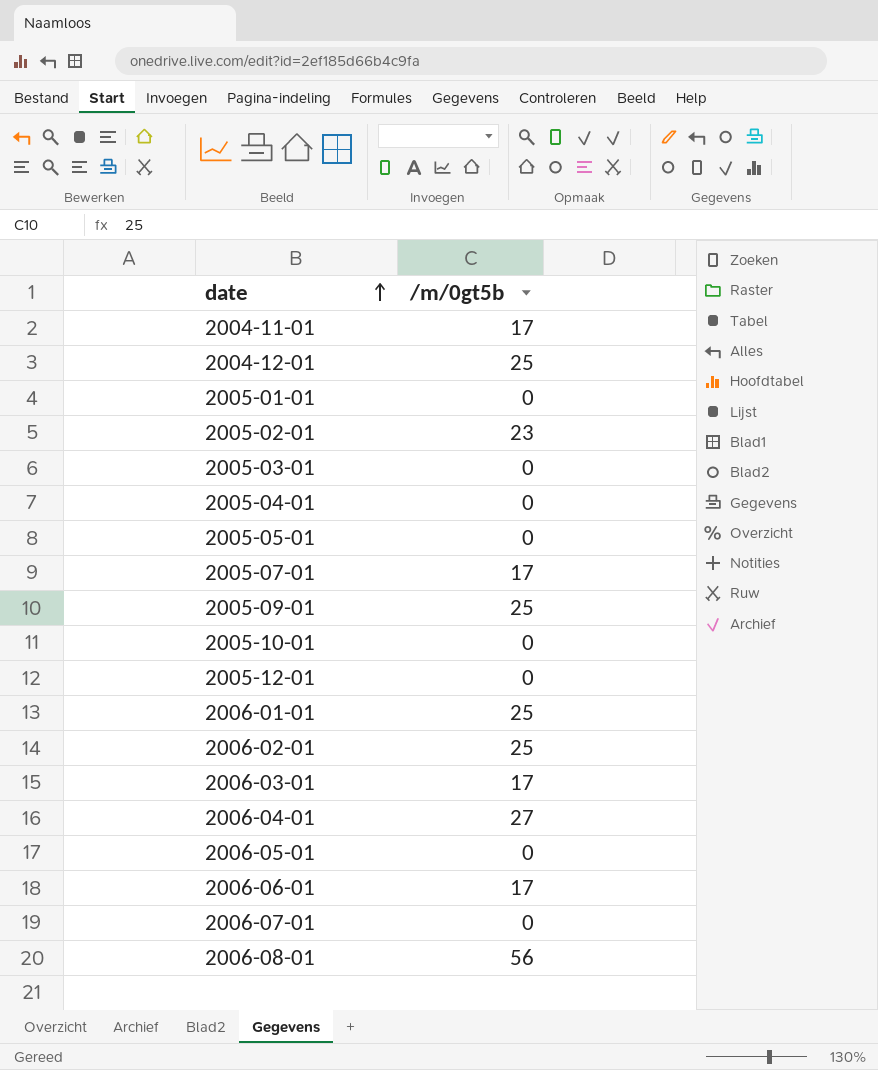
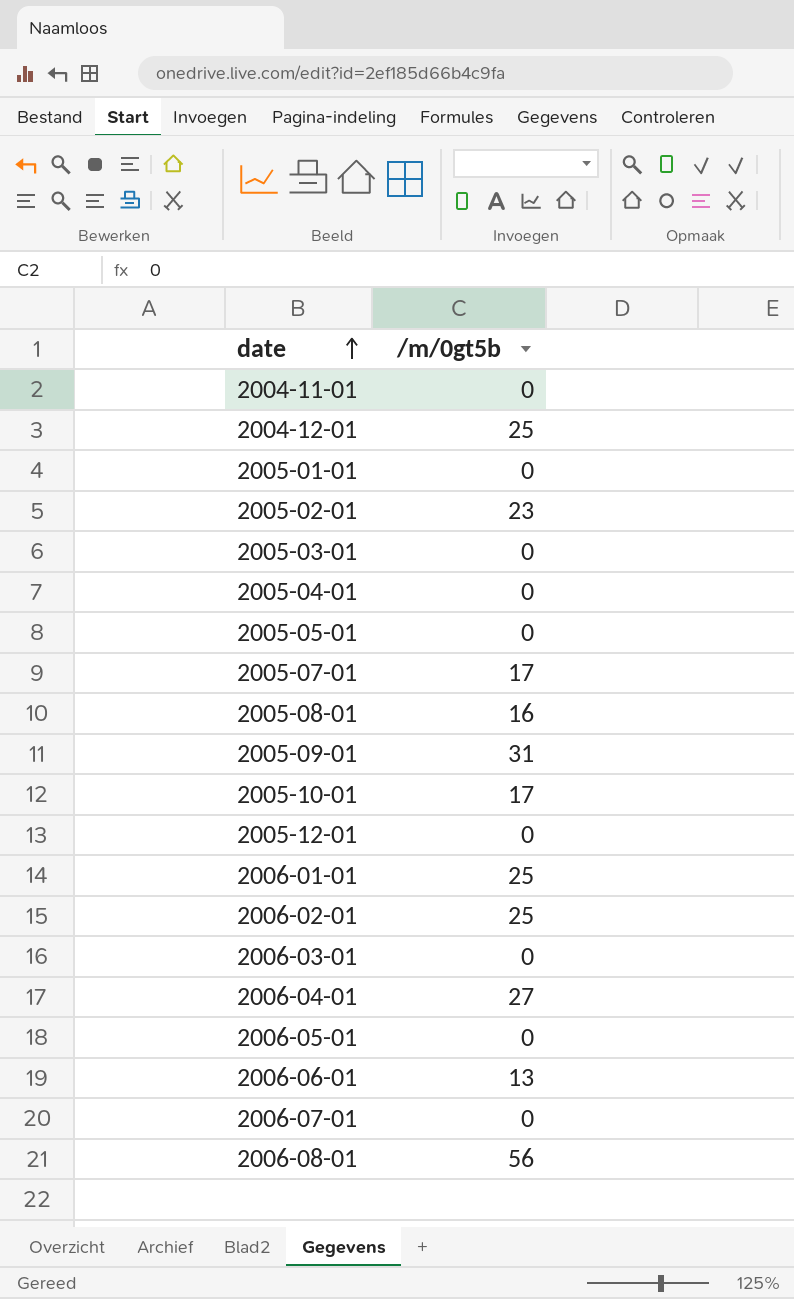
2004-11-01 | /m/0gt5b: 17 -> 0
row 2005-08-01: none -> 16
2005-09-01 | /m/0gt5b: 25 -> 31
2005-10-01 | /m/0gt5b: 0 -> 17
2006-03-01 | /m/0gt5b: 17 -> 0
2006-06-01 | /m/0gt5b: 17 -> 13

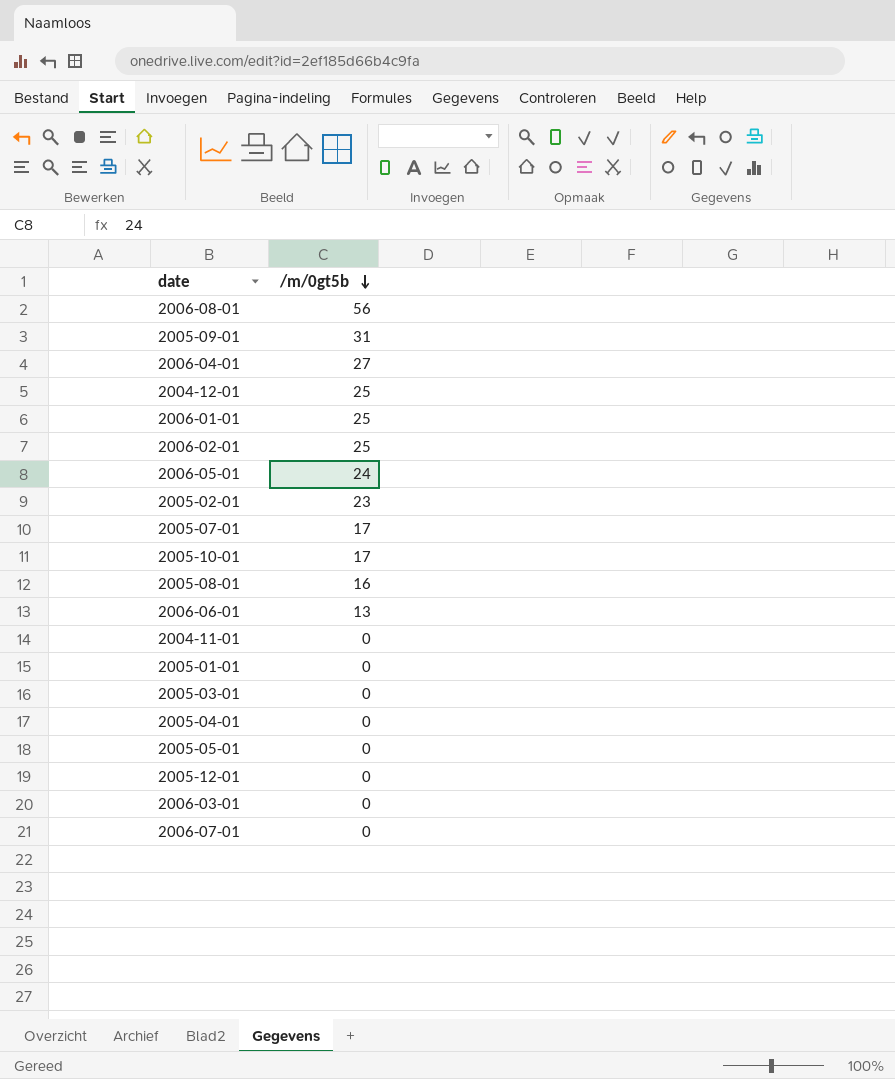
row order: date ascending -> /m/0gt5b descending
2006-05-01 | /m/0gt5b: 0 -> 24

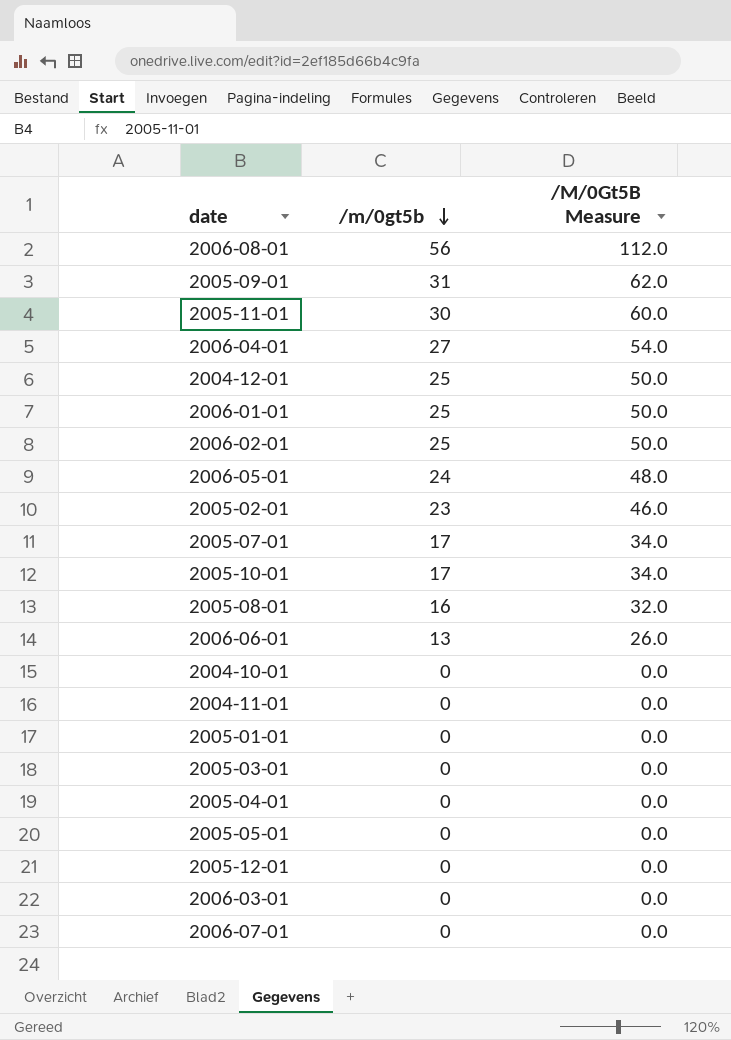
column /M/0Gt5B Measure | formula: none -> [/m/0gt5b] * 2
row 2005-11-01: none -> 30 | 60.0
row 2004-10-01: none -> 0 | 0.0

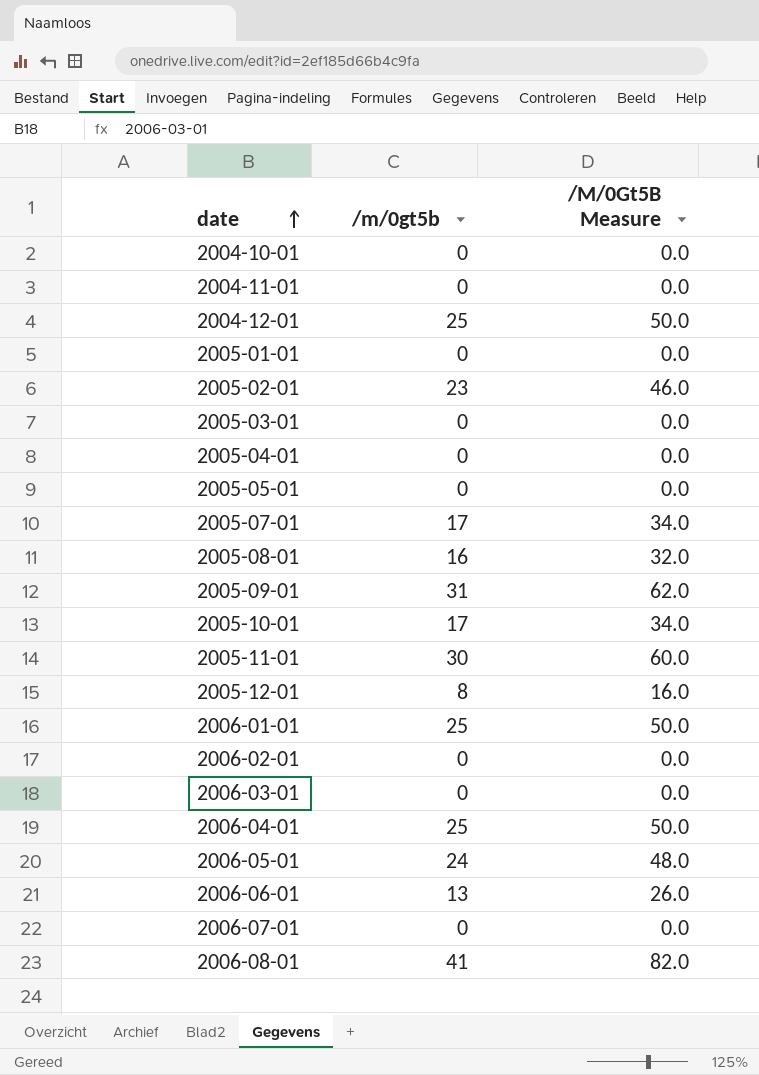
row order: /m/0gt5b descending -> date ascending
2005-12-01 | /m/0gt5b: 0 -> 8
2005-12-01 | /M/0Gt5B Measure: 0.0 -> 16.0
2006-02-01 | /m/0gt5b: 25 -> 0
2006-02-01 | /M/0Gt5B Measure: 50.0 -> 0.0
2006-04-01 | /m/0gt5b: 27 -> 25
2006-04-01 | /M/0Gt5B Measure: 54.0 -> 50.0
2006-08-01 | /m/0gt5b: 56 -> 41
2006-08-01 | /M/0Gt5B Measure: 112.0 -> 82.0

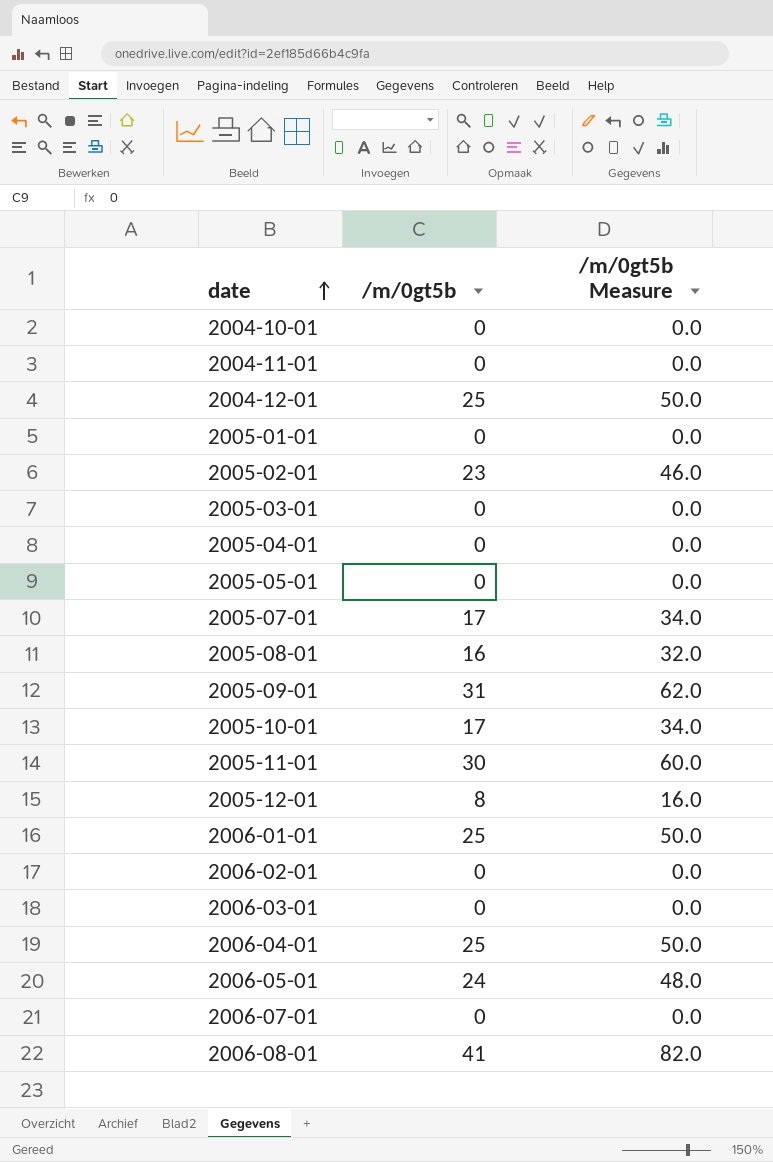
column name: /M/0Gt5B Measure -> /m/0gt5b Measure
row 2006-06-01: 13 | 26.0 -> none

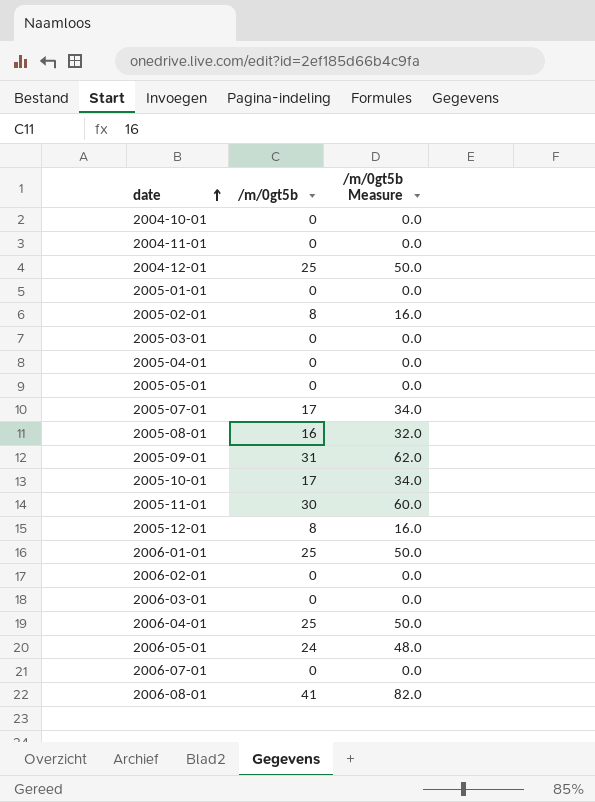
2005-02-01 | /m/0gt5b: 23 -> 8
2005-02-01 | /m/0gt5b Measure: 46.0 -> 16.0

